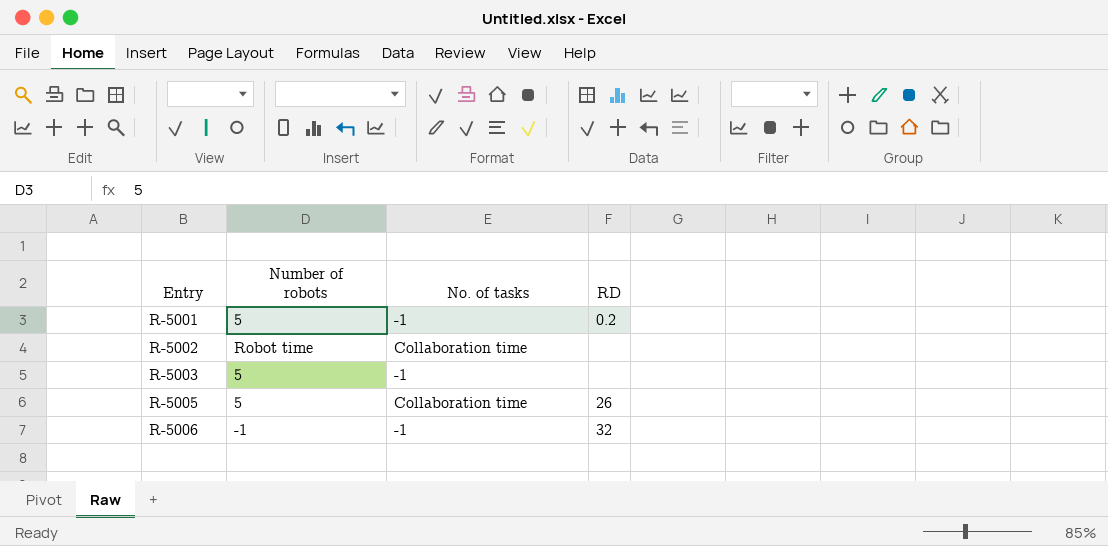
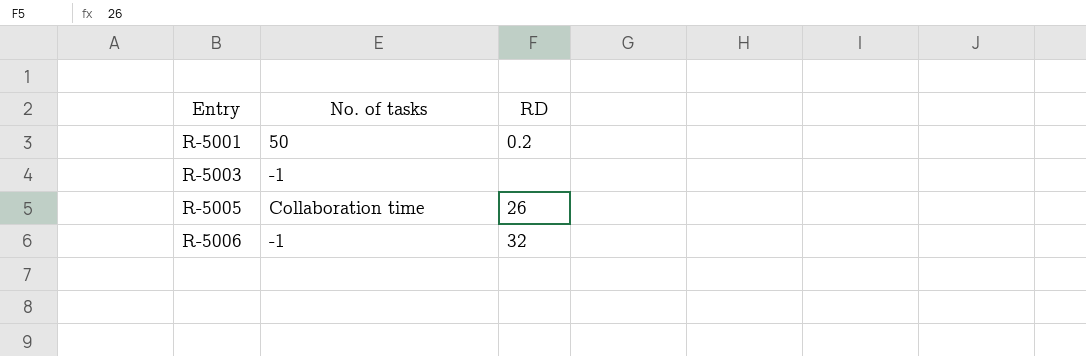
column Number of robots | position: 2 -> none
row R-5002: Robot time | Collaboration time | none -> none
R-5001 | No. of tasks: -1 -> 50

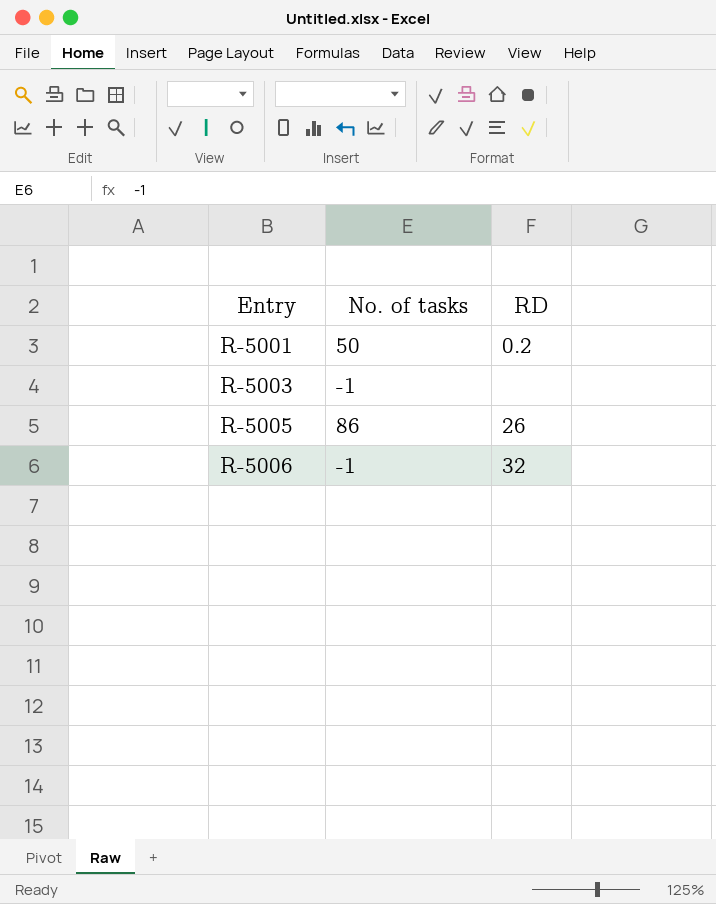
R-5005 | No. of tasks: Collaboration time -> 86

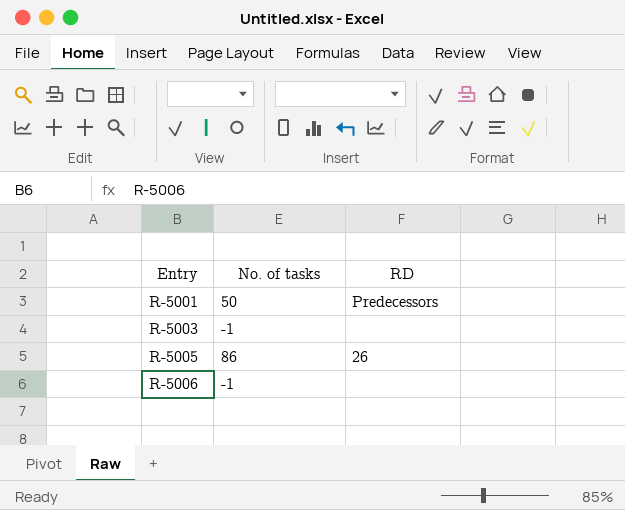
R-5001 | RD: 0.2 -> Predecessors
R-5006 | RD: 32 -> none

